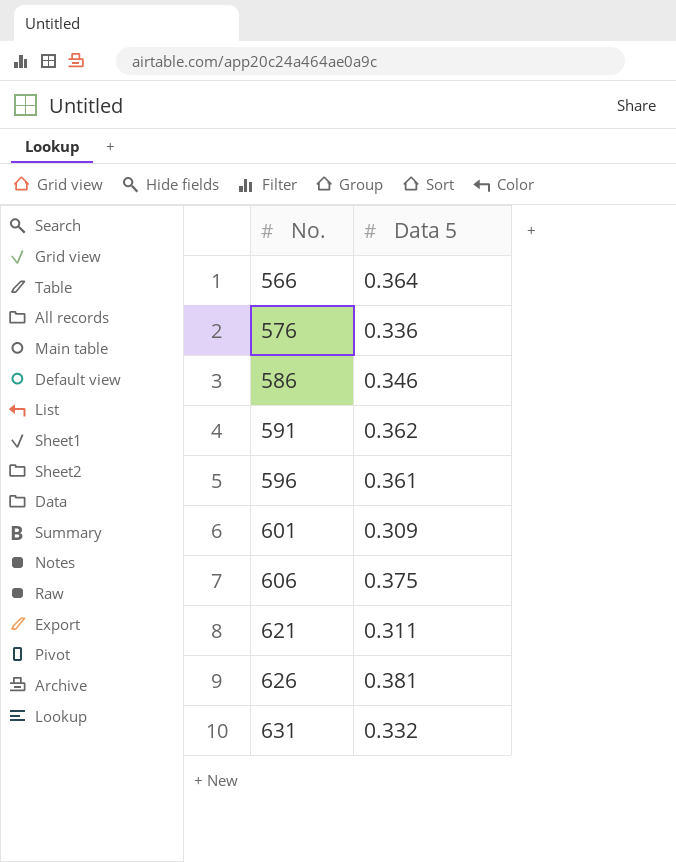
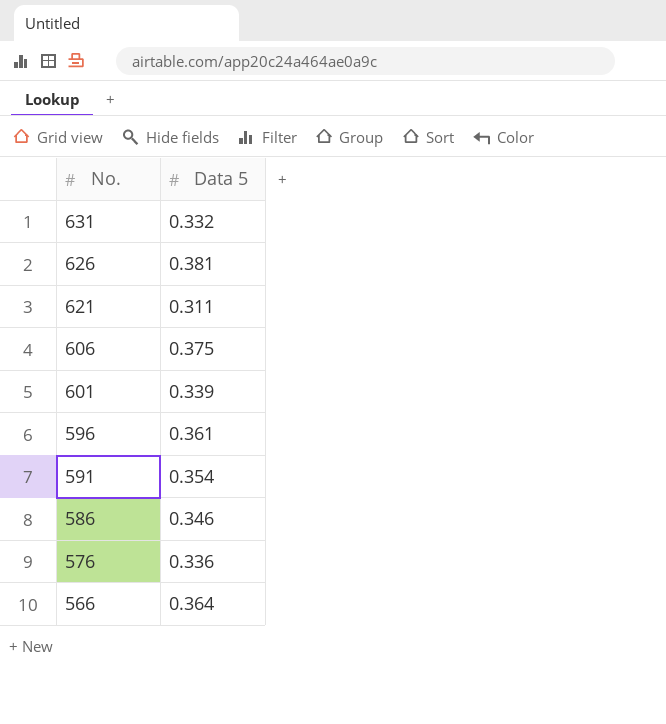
row order: No. ascending -> No. descending
601 | Data 5: 0.309 -> 0.339
591 | Data 5: 0.362 -> 0.354

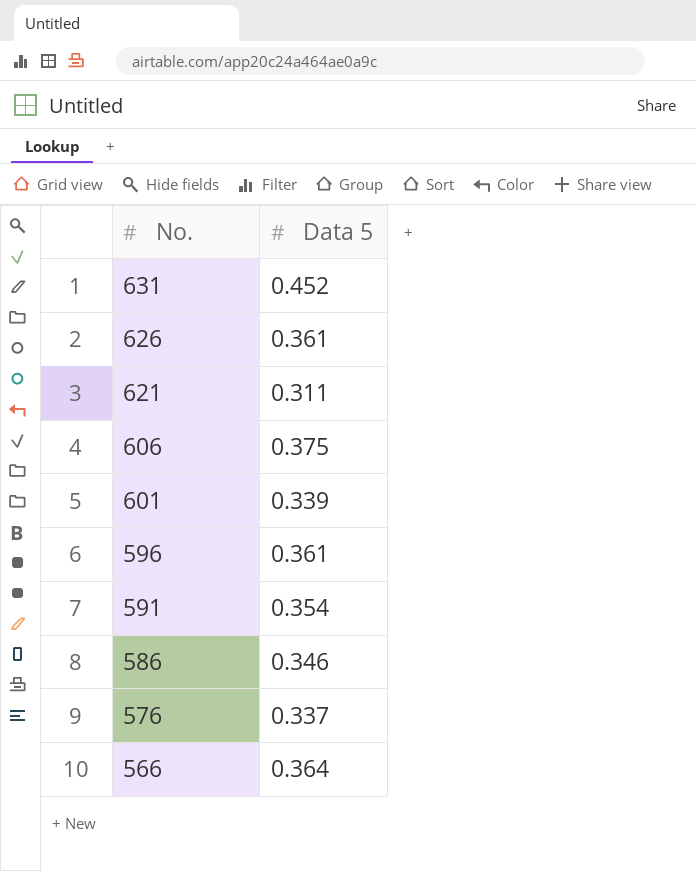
631 | Data 5: 0.332 -> 0.452
626 | Data 5: 0.381 -> 0.361
576 | Data 5: 0.336 -> 0.337

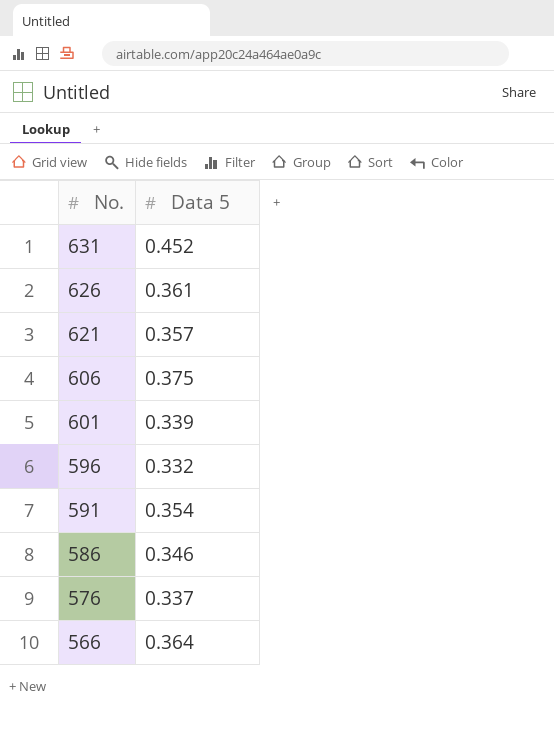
621 | Data 5: 0.311 -> 0.357
596 | Data 5: 0.361 -> 0.332

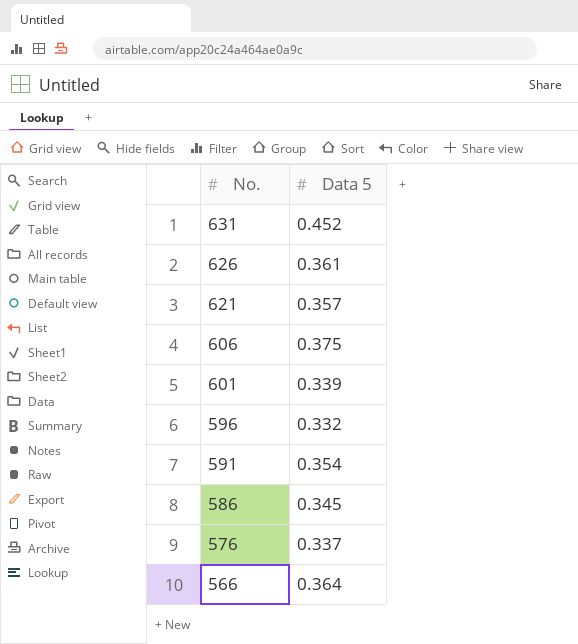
586 | Data 5: 0.346 -> 0.345

